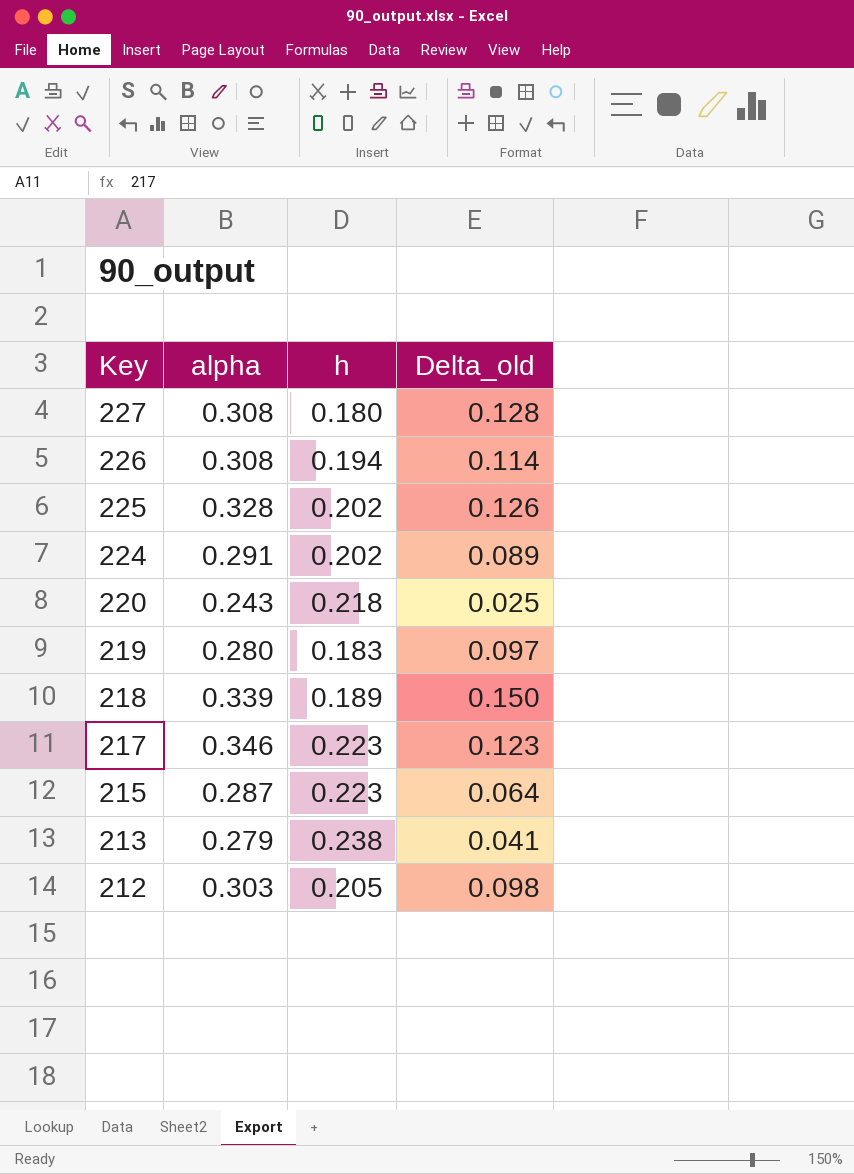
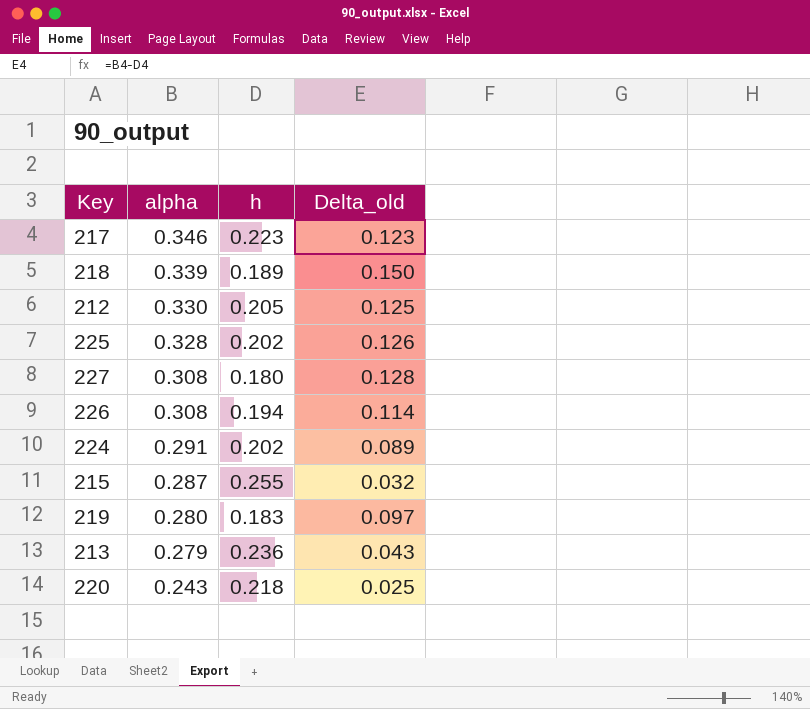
row order: Key descending -> alpha descending
212 | alpha: 0.303 -> 0.330
212 | Delta_old: 0.098 -> 0.125
215 | h: 0.223 -> 0.255
215 | Delta_old: 0.064 -> 0.032
213 | h: 0.238 -> 0.236
213 | Delta_old: 0.041 -> 0.043

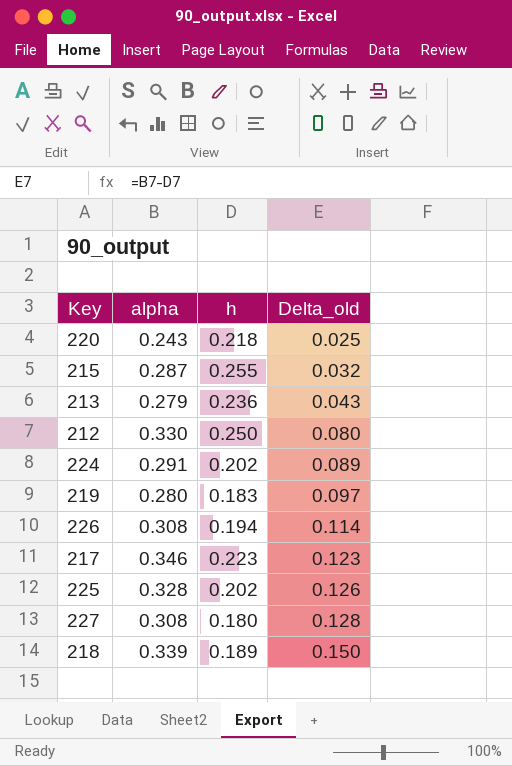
row order: alpha descending -> Delta_old ascending
212 | h: 0.205 -> 0.250
212 | Delta_old: 0.125 -> 0.080

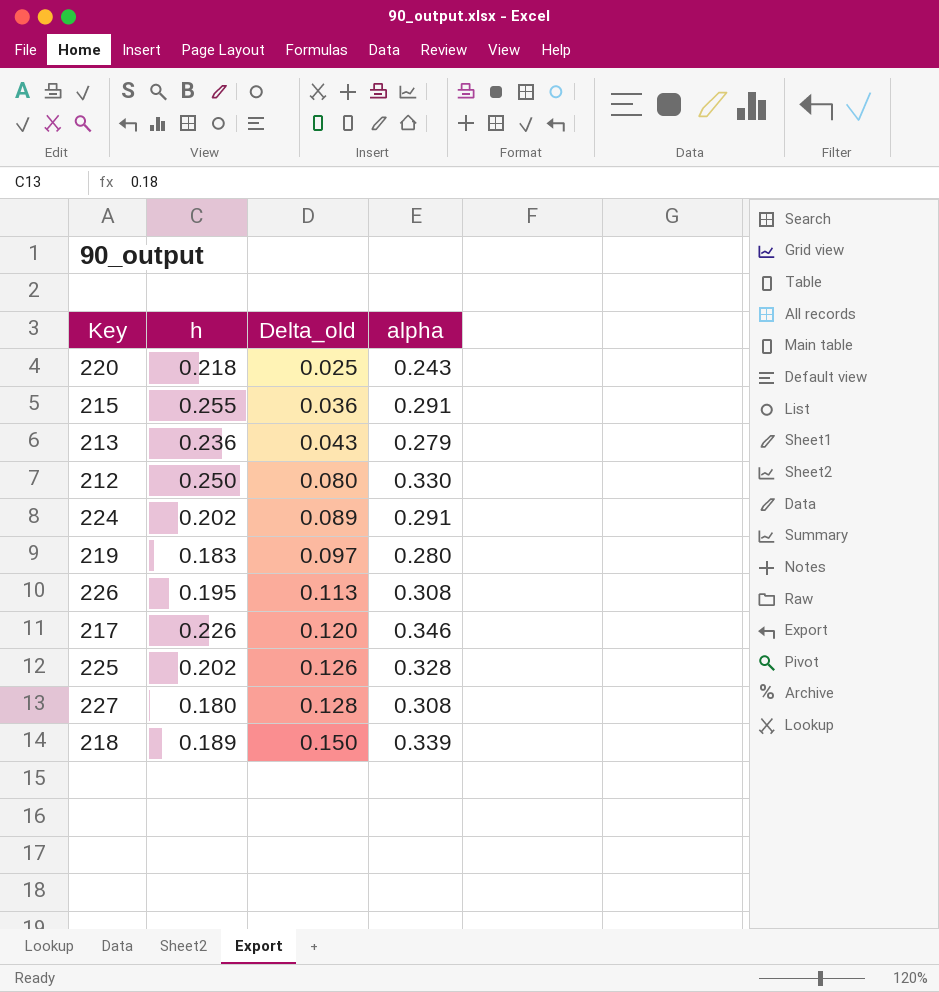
column alpha | position: 2 -> 4
215 | Delta_old: 0.032 -> 0.036
215 | alpha: 0.287 -> 0.291
226 | h: 0.194 -> 0.195
226 | Delta_old: 0.114 -> 0.113
217 | h: 0.223 -> 0.226
217 | Delta_old: 0.123 -> 0.120

